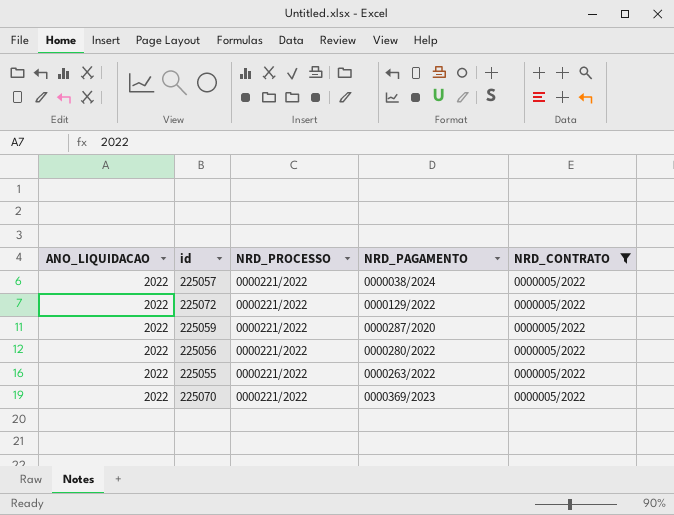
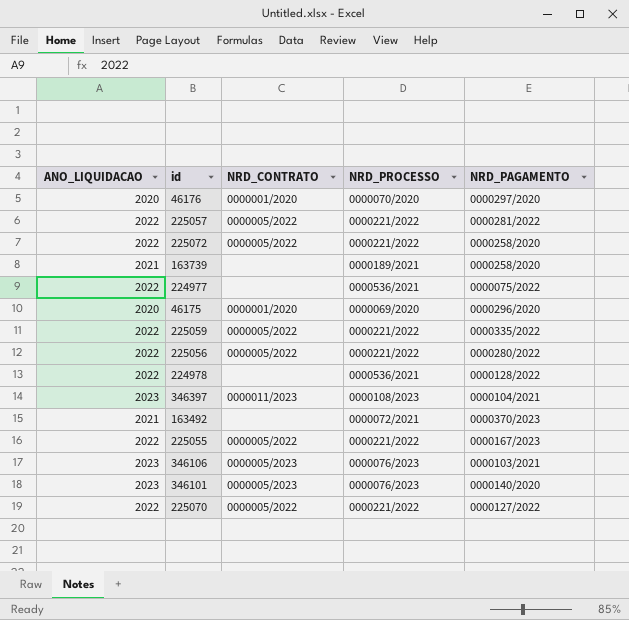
filter: NRD_CONTRATO = 0000005/2022 -> none
column NRD_CONTRATO | position: 5 -> 3
225057 | NRD_PAGAMENTO: 0000038/2024 -> 0000281/2022
225072 | NRD_PAGAMENTO: 0000129/2022 -> 0000258/2020
225059 | NRD_PAGAMENTO: 0000287/2020 -> 0000335/2022
225055 | NRD_PAGAMENTO: 0000263/2022 -> 0000167/2023
225070 | NRD_PAGAMENTO: 0000369/2023 -> 0000127/2022

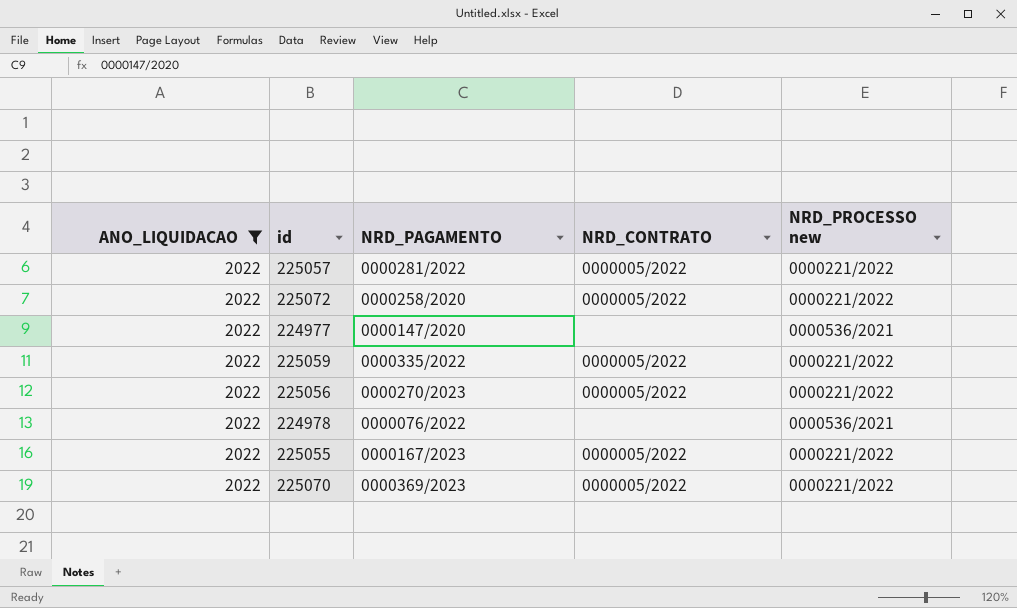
filter: none -> ANO_LIQUIDACAO = 2022
column NRD_PAGAMENTO | position: 5 -> 3
column name: NRD_PROCESSO -> NRD_PROCESSO new
224977 | NRD_PAGAMENTO: 0000075/2022 -> 0000147/2020
225056 | NRD_PAGAMENTO: 0000280/2022 -> 0000270/2023
224978 | NRD_PAGAMENTO: 0000128/2022 -> 0000076/2022
225070 | NRD_PAGAMENTO: 0000127/2022 -> 0000369/2023

